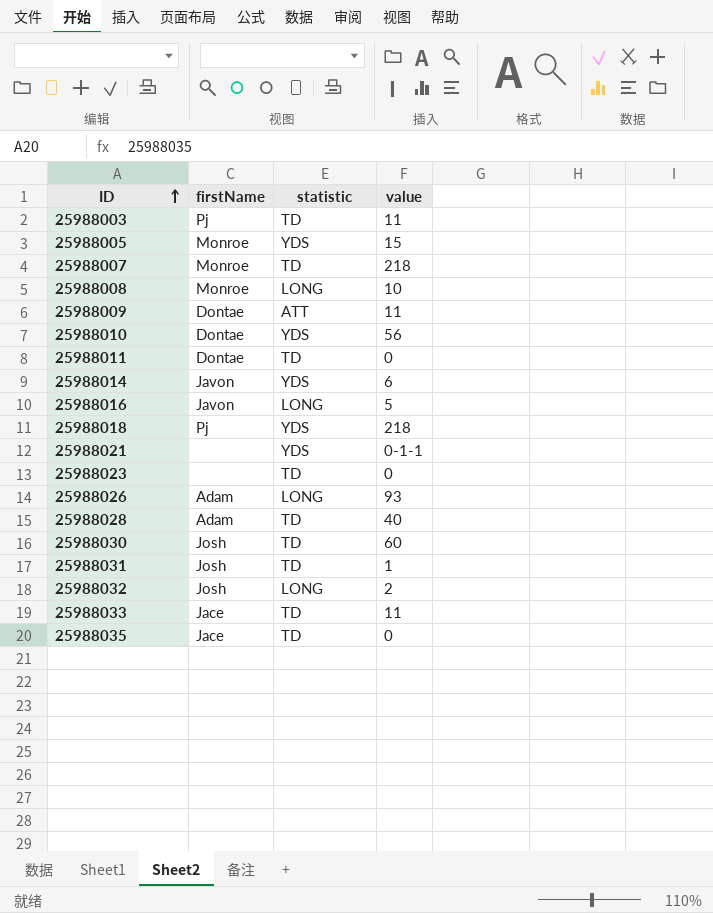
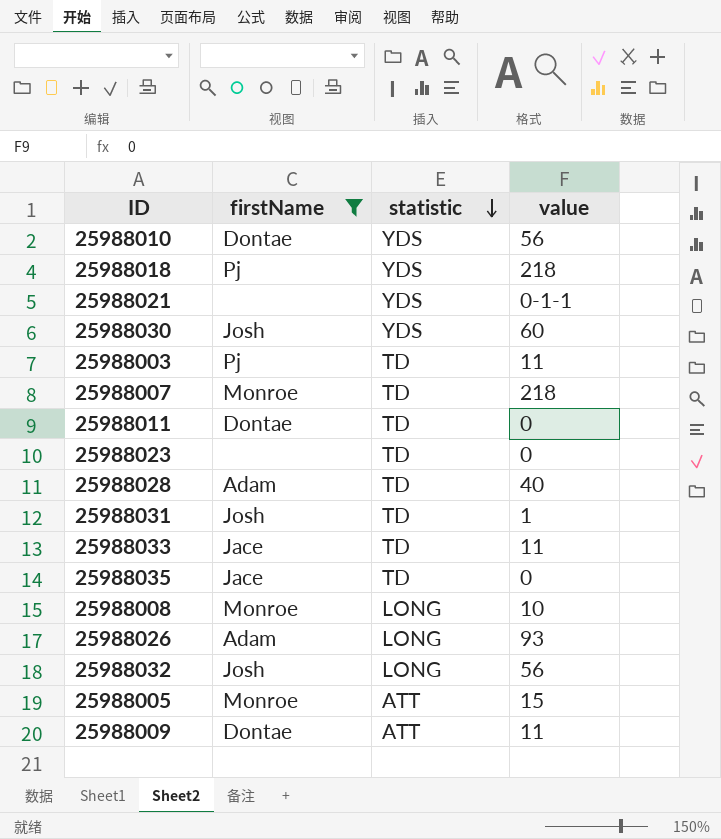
filter: none -> firstName != Javon
row order: ID ascending -> statistic descending
25988030 | statistic: TD -> YDS
25988032 | value: 2 -> 56
25988005 | statistic: YDS -> ATT

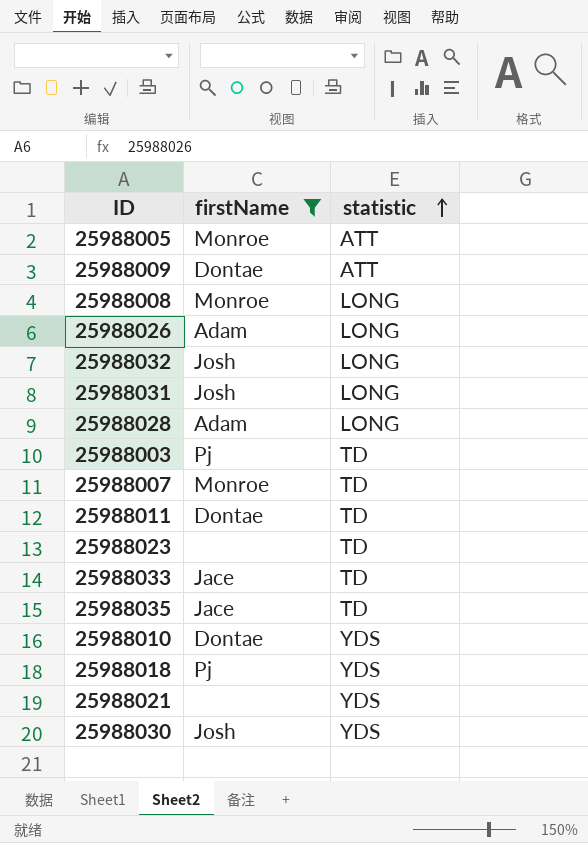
row order: statistic descending -> statistic ascending
column value | position: 4 -> none
25988031 | statistic: TD -> LONG
25988028 | statistic: TD -> LONG

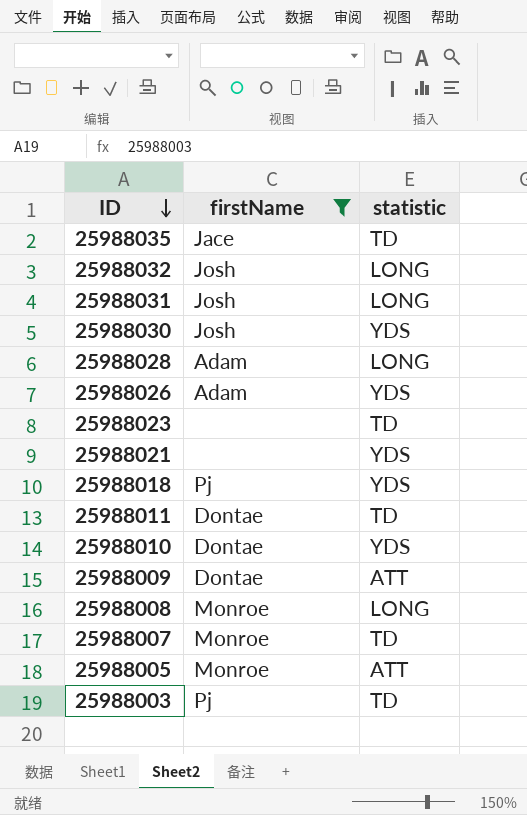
row order: statistic ascending -> ID descending
row 25988033: Jace | TD -> none
25988026 | statistic: LONG -> YDS

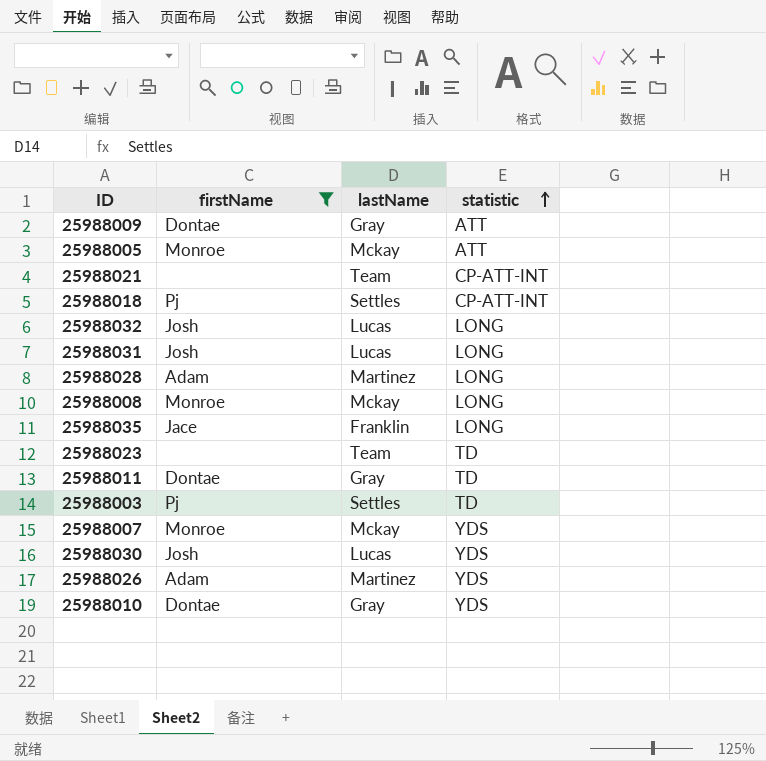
row order: ID descending -> statistic ascending
column lastName | position: none -> 3
25988021 | statistic: YDS -> CP-ATT-INT
25988018 | statistic: YDS -> CP-ATT-INT
25988035 | statistic: TD -> LONG
25988007 | statistic: TD -> YDS

